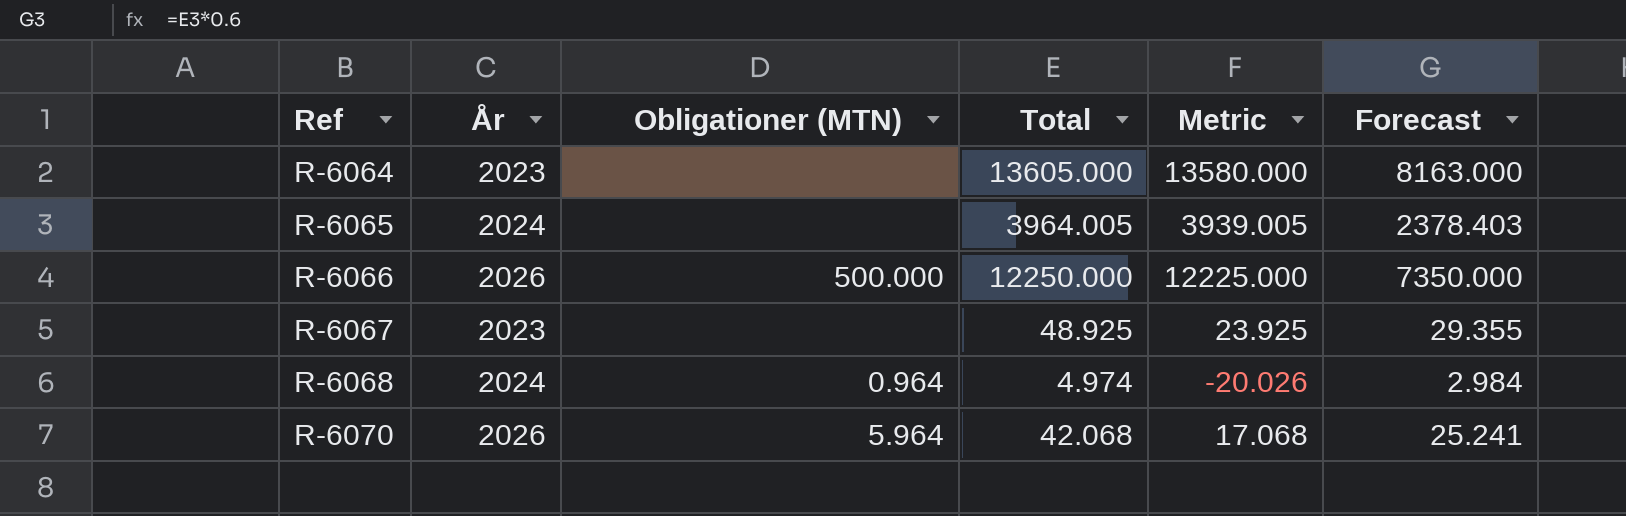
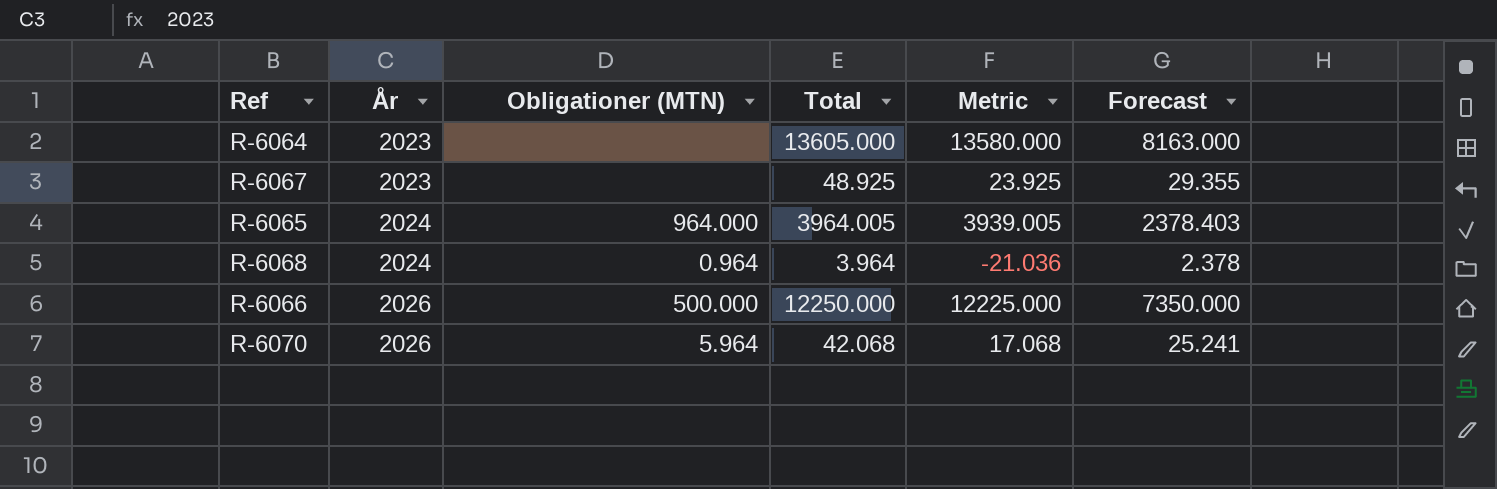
row order: Ref ascending -> År ascending
R-6065 | Obligationer (MTN): none -> 964.000
R-6068 | Total: 4.974 -> 3.964
R-6068 | Metric: -20.026 -> -21.036
R-6068 | Forecast: 2.984 -> 2.378

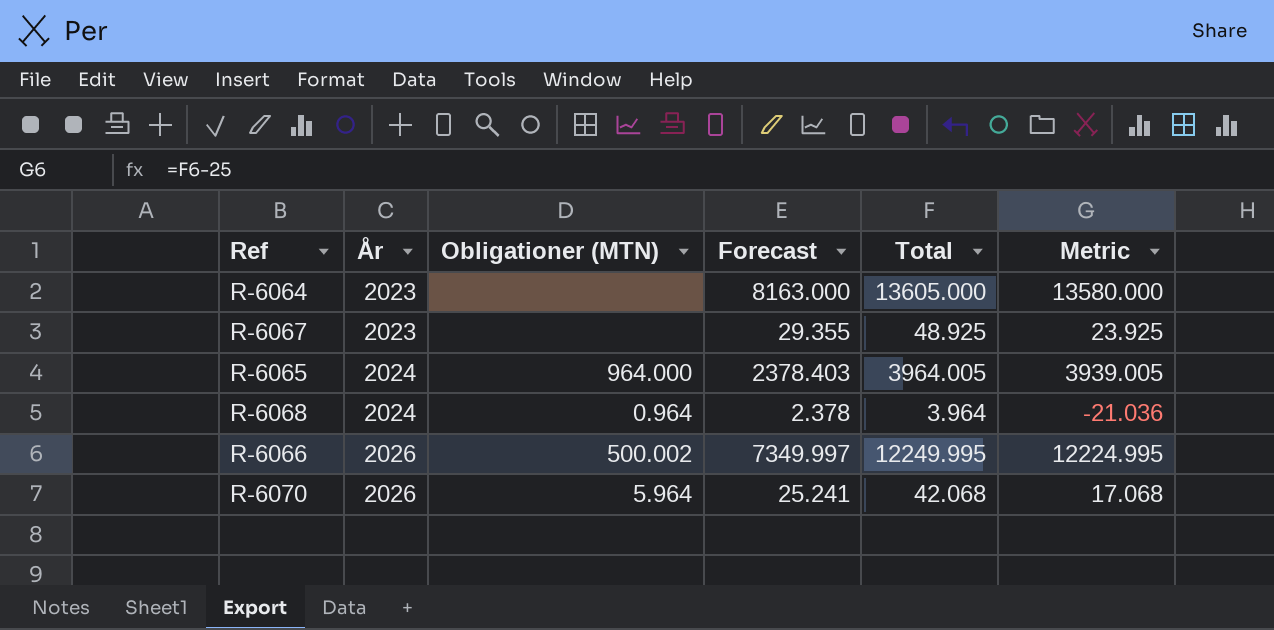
column Forecast | position: 6 -> 4
R-6066 | Obligationer (MTN): 500.000 -> 500.002
R-6066 | Forecast: 7350.000 -> 7349.997
R-6066 | Total: 12250.000 -> 12249.995
R-6066 | Metric: 12225.000 -> 12224.995

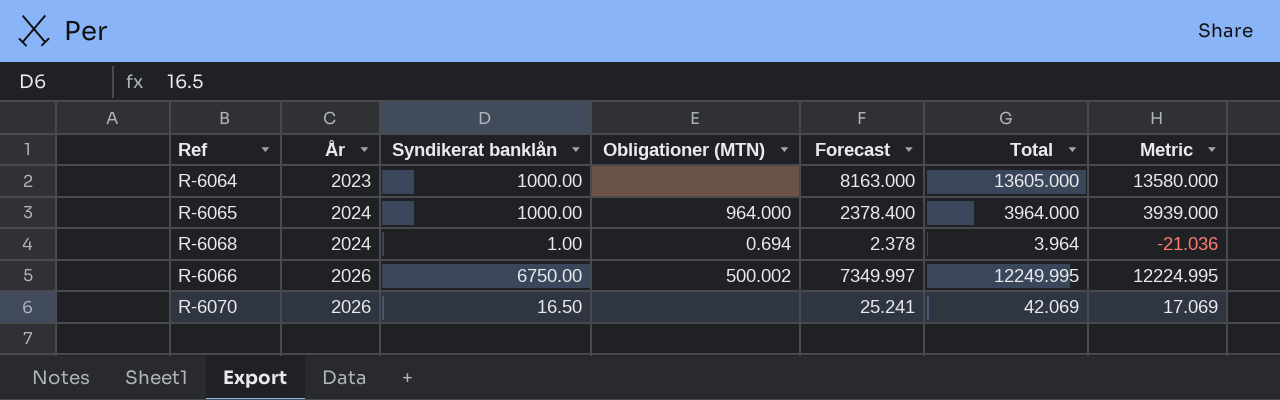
column Syndikerat banklån | position: none -> 3
row R-6067: 2023 | none | 29.355 | 48.925 | 23.925 -> none
R-6065 | Forecast: 2378.403 -> 2378.400
R-6065 | Total: 3964.005 -> 3964.000
R-6065 | Metric: 3939.005 -> 3939.000
R-6068 | Obligationer (MTN): 0.964 -> 0.694
R-6070 | Obligationer (MTN): 5.964 -> none
R-6070 | Total: 42.068 -> 42.069
R-6070 | Metric: 17.068 -> 17.069

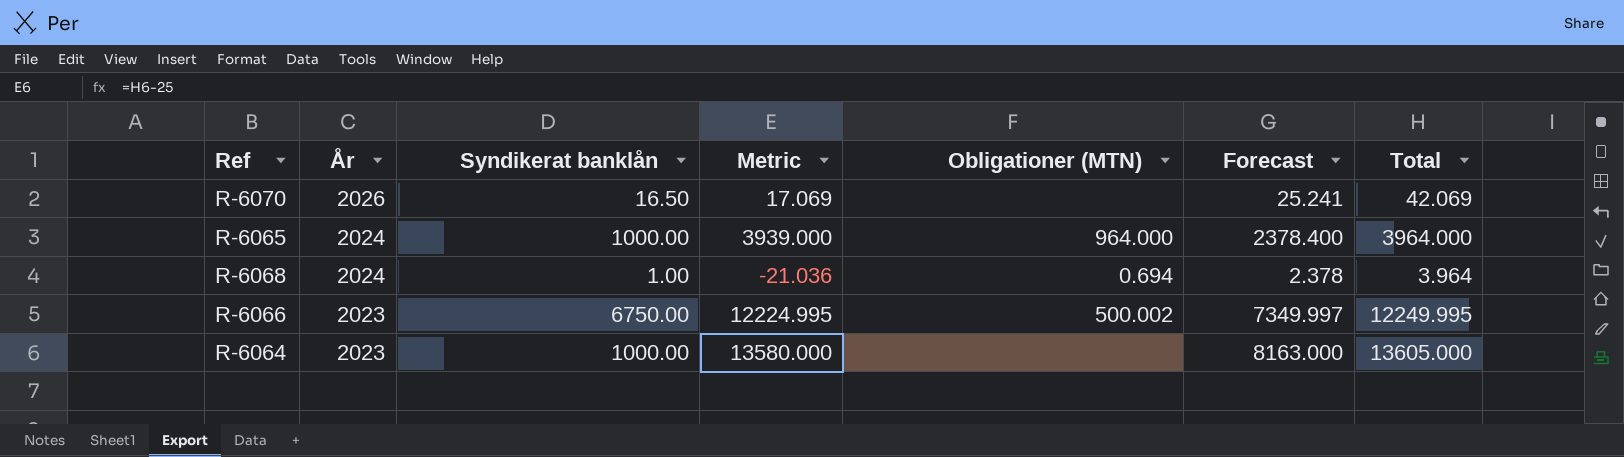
row order: År ascending -> År descending
column Metric | position: 7 -> 4
R-6066 | År: 2026 -> 2023

